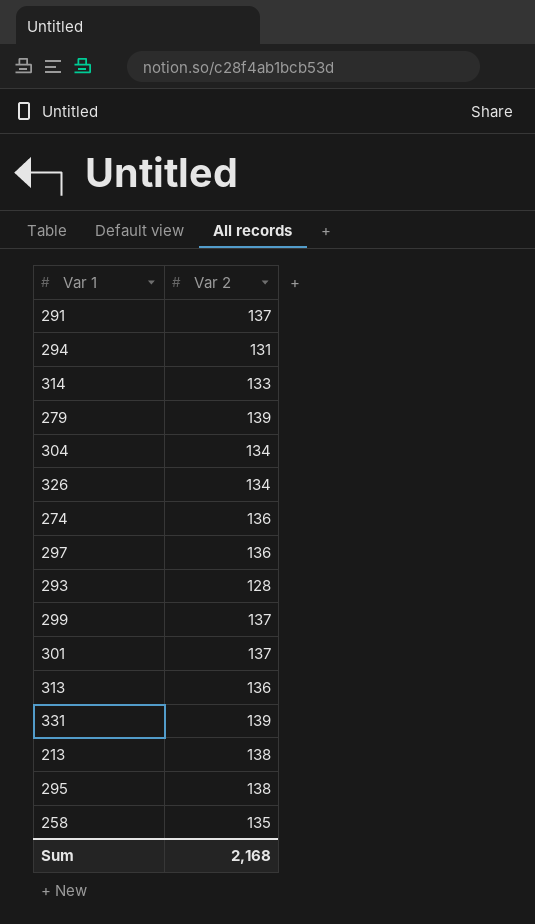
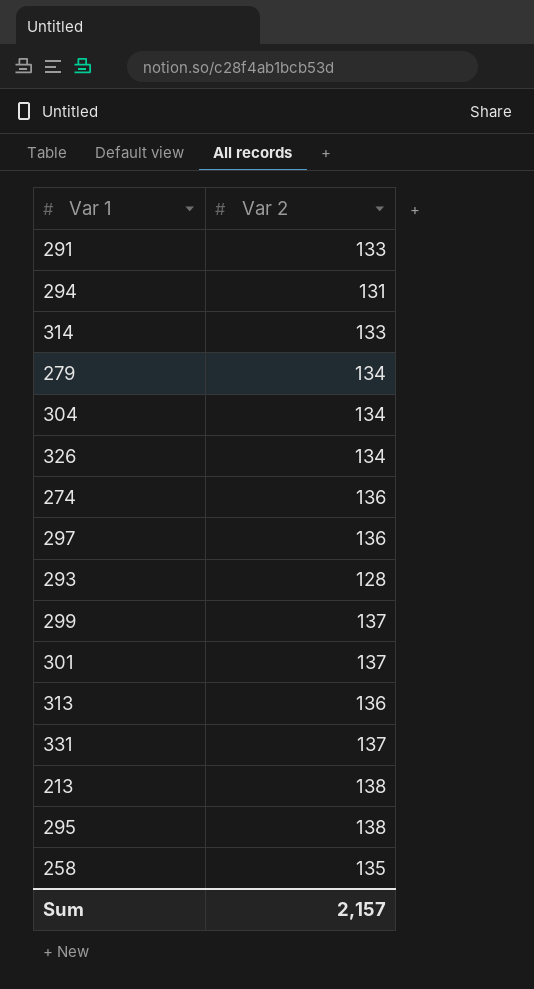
291 | Var 2: 137 -> 133
279 | Var 2: 139 -> 134
331 | Var 2: 139 -> 137
Sum | Var 2: 2,168 -> 2,157

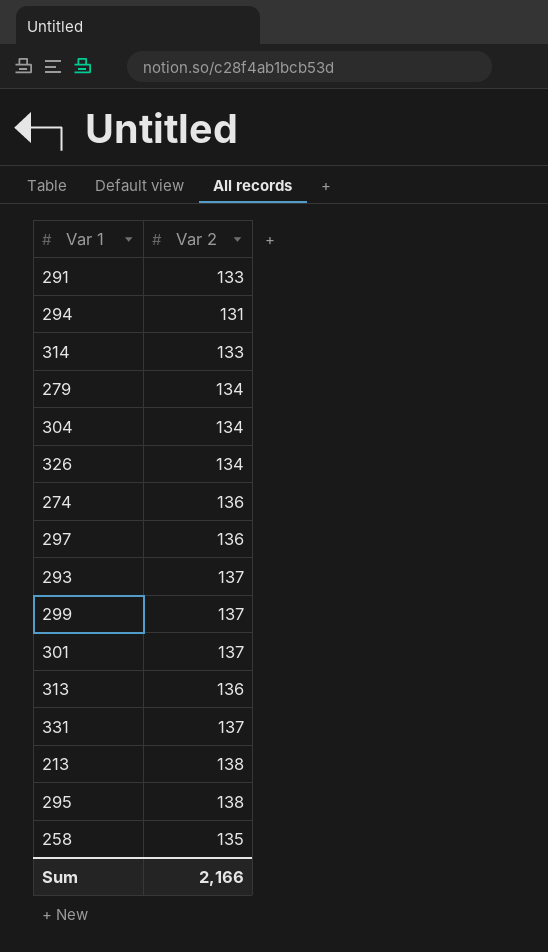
293 | Var 2: 128 -> 137
Sum | Var 2: 2,157 -> 2,166

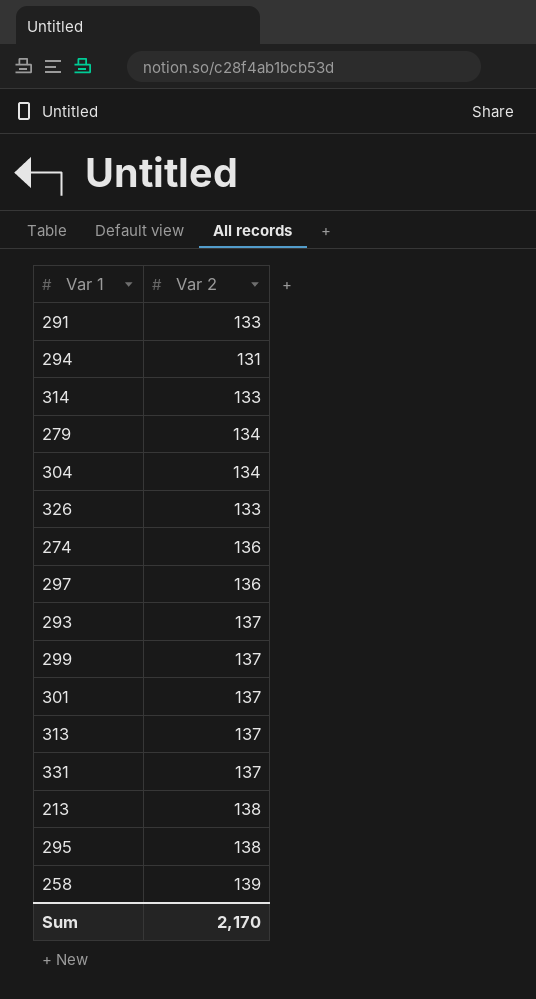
326 | Var 2: 134 -> 133
313 | Var 2: 136 -> 137
258 | Var 2: 135 -> 139
Sum | Var 2: 2,166 -> 2,170

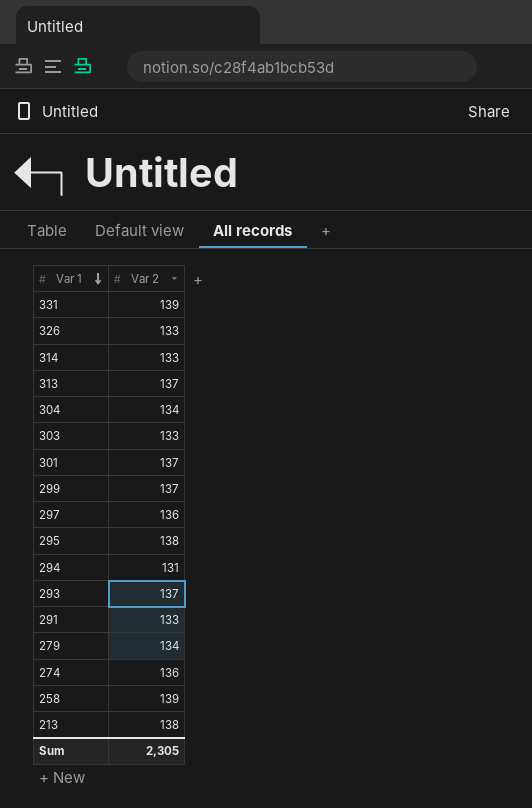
row order: none -> Var 1 descending
331 | Var 2: 137 -> 139
row 303: none -> 133
Sum | Var 2: 2,170 -> 2,305

